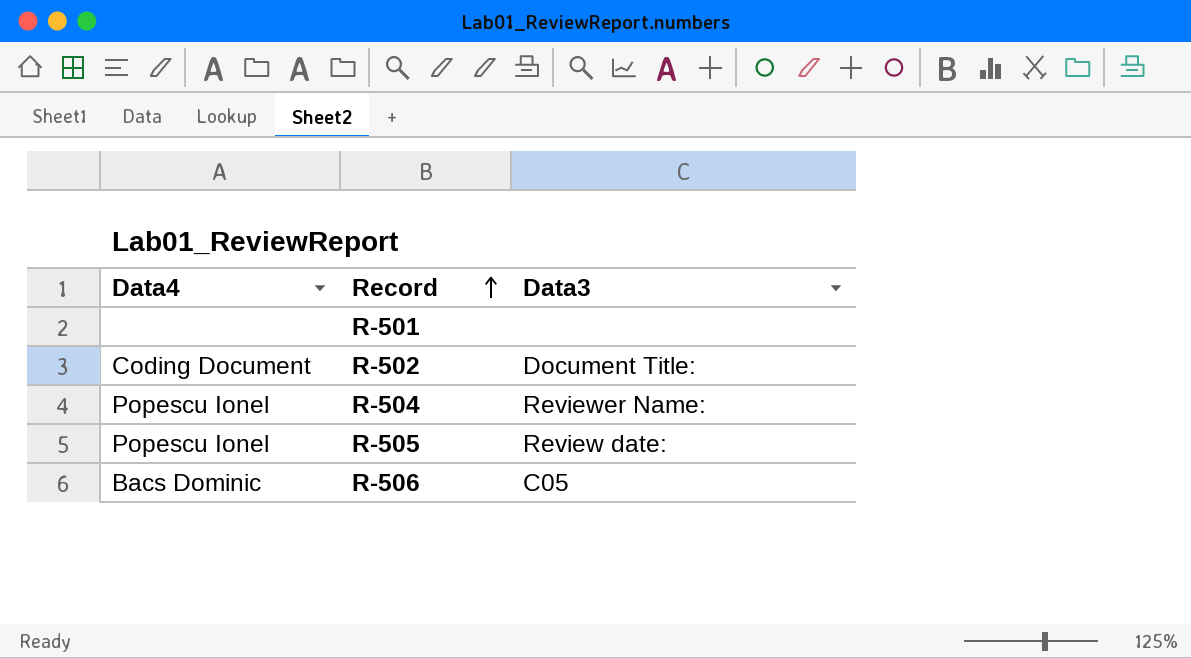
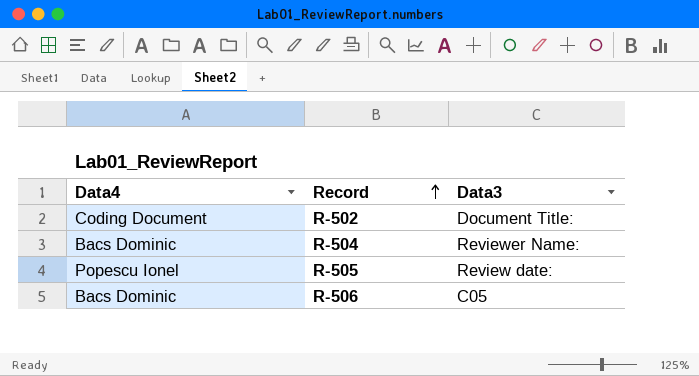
row R-501: none | none -> none
R-504 | Data4: Popescu Ionel -> Bacs Dominic

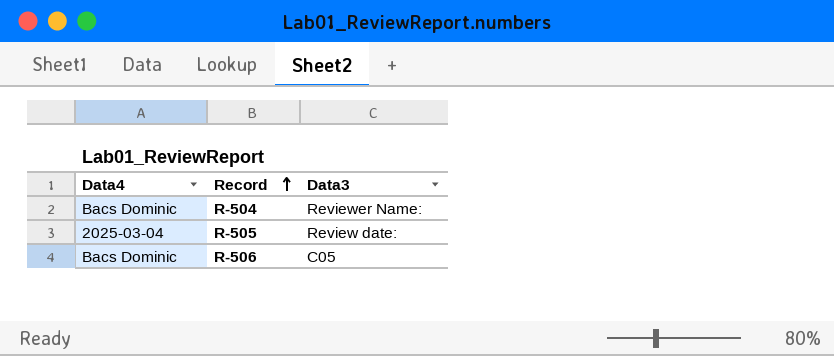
row R-502: Coding Document | Document Title: -> none
R-505 | Data4: Popescu Ionel -> 2025-03-04

